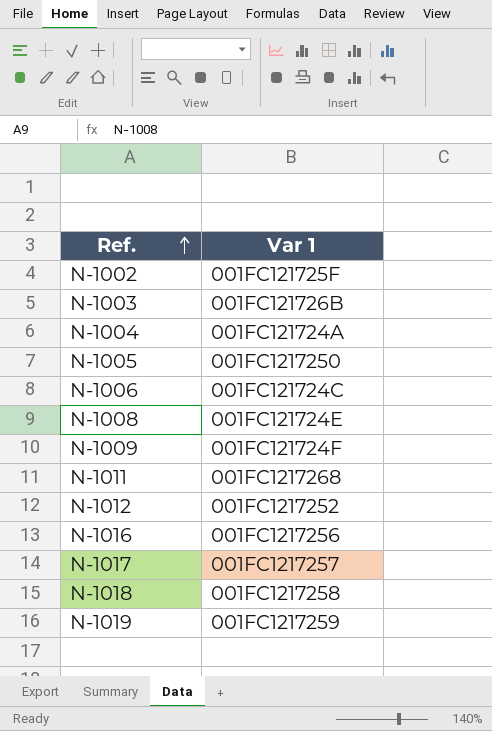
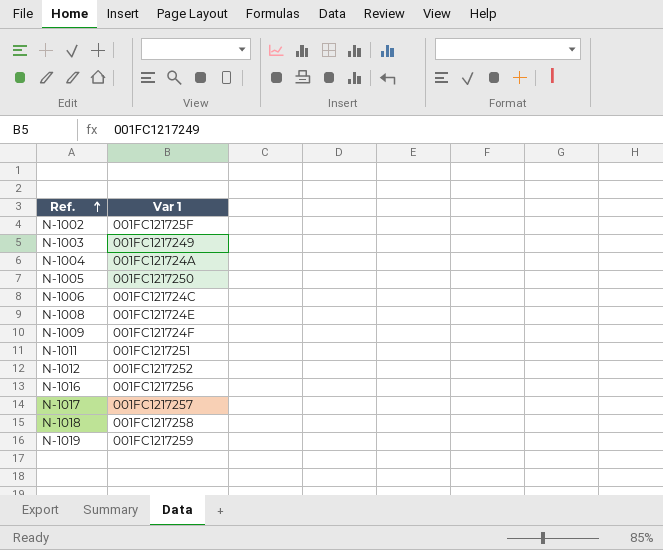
N-1003 | Var 1: 001FC121726B -> 001FC1217249
N-1011 | Var 1: 001FC1217268 -> 001FC1217251

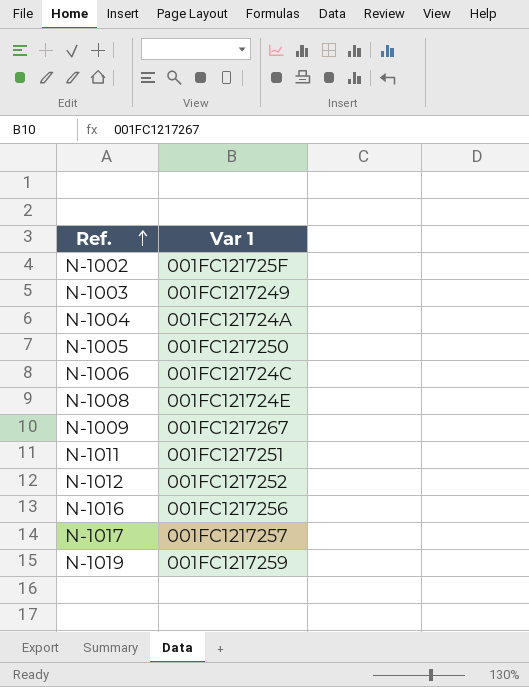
row N-1018: 001FC1217258 -> none
N-1009 | Var 1: 001FC121724F -> 001FC1217267

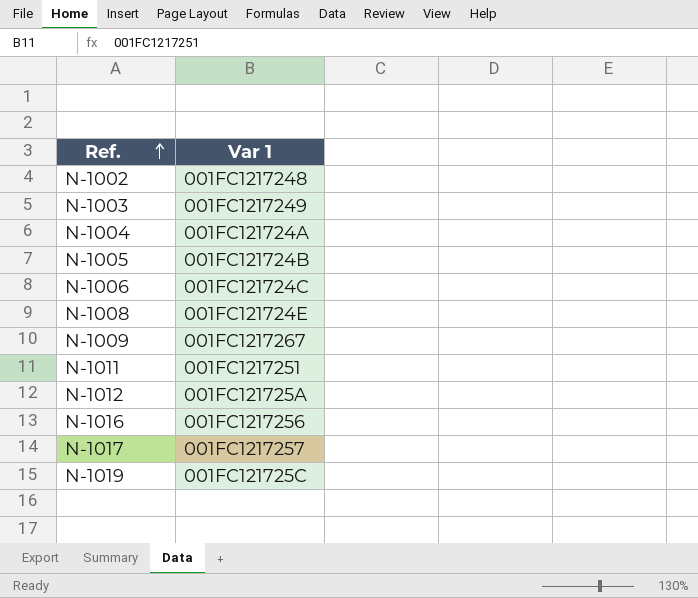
N-1002 | Var 1: 001FC121725F -> 001FC1217248
N-1005 | Var 1: 001FC1217250 -> 001FC121724B
N-1012 | Var 1: 001FC1217252 -> 001FC121725A
N-1019 | Var 1: 001FC1217259 -> 001FC121725C

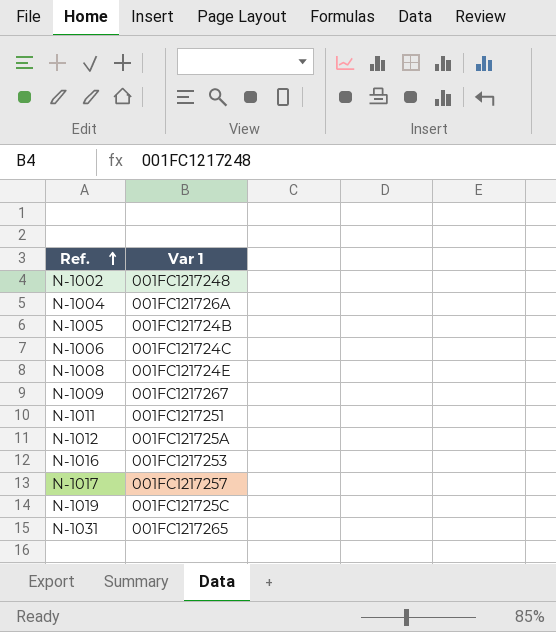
row N-1003: 001FC1217249 -> none
N-1004 | Var 1: 001FC121724A -> 001FC121726A
N-1016 | Var 1: 001FC1217256 -> 001FC1217253
row N-1031: none -> 001FC1217265

